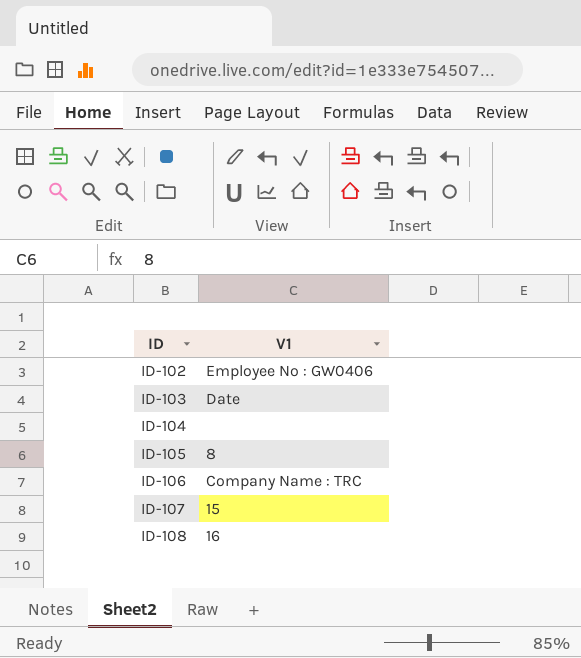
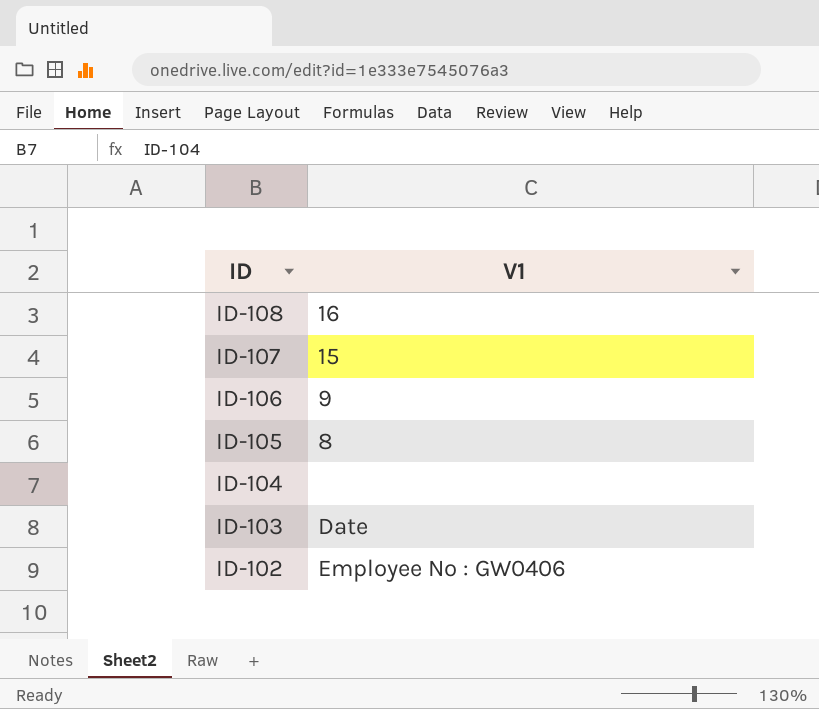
row order: ID ascending -> ID descending
ID-106 | V1: Company Name : TRC -> 9

